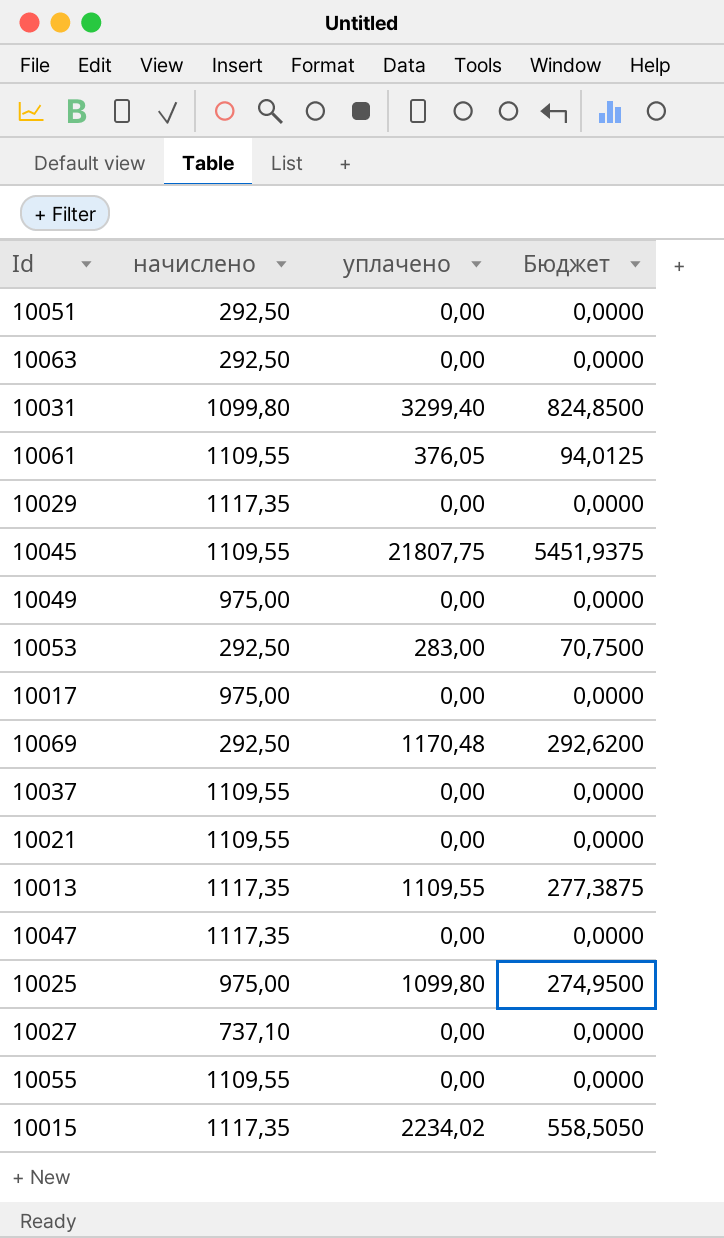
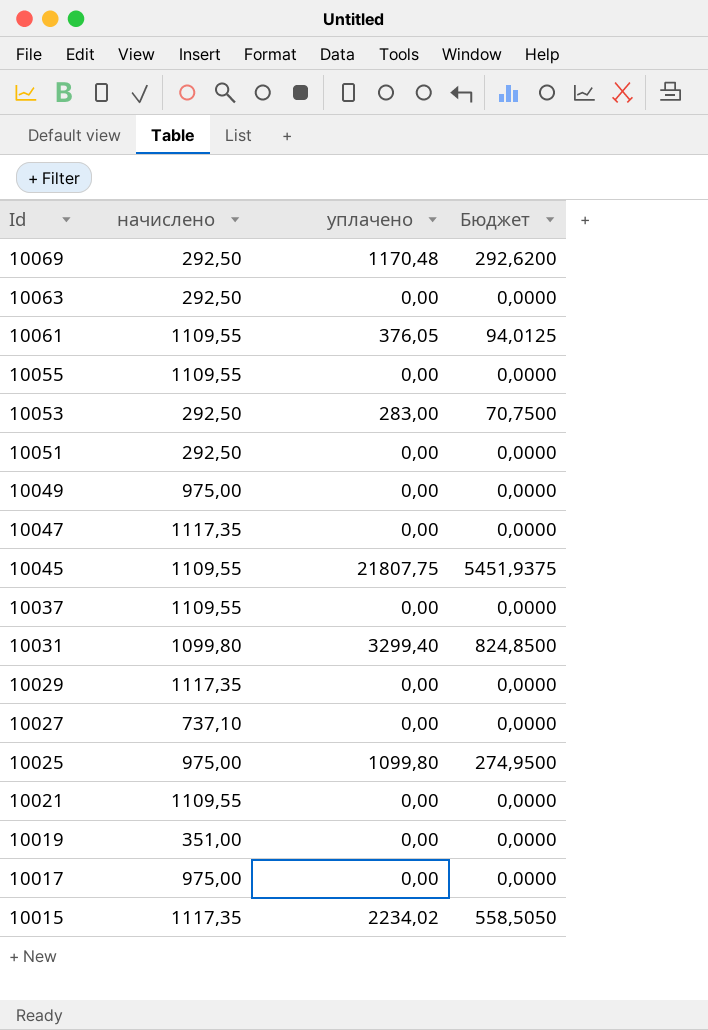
row order: none -> Id descending
row 10013: 1117,35 | 1109,55 | 277,3875 -> none
row 10019: none -> 351,00 | 0,00 | 0,0000

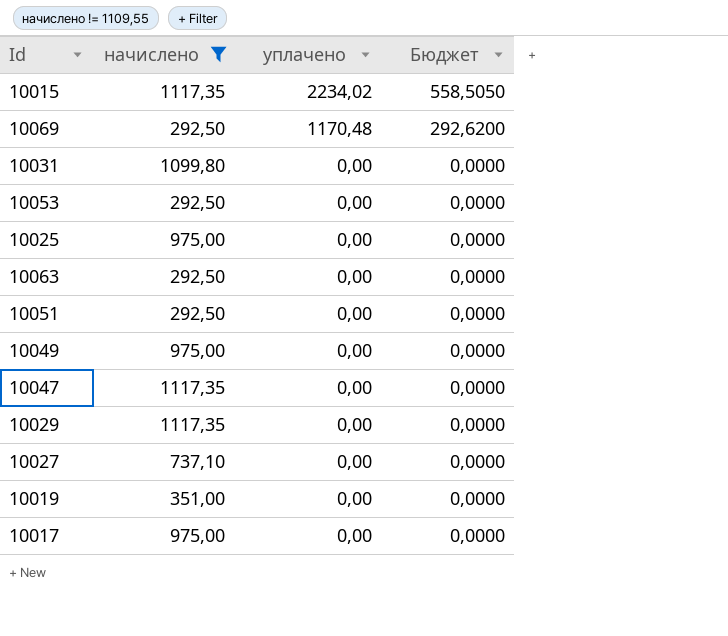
filter: none -> начислено != 1109,55
row order: Id descending -> уплачено descending
10031 | уплачено: 3299,40 -> 0,00
10031 | Бюджет: 824,8500 -> 0,0000
10053 | уплачено: 283,00 -> 0,00
10053 | Бюджет: 70,7500 -> 0,0000
10025 | уплачено: 1099,80 -> 0,00
10025 | Бюджет: 274,9500 -> 0,0000

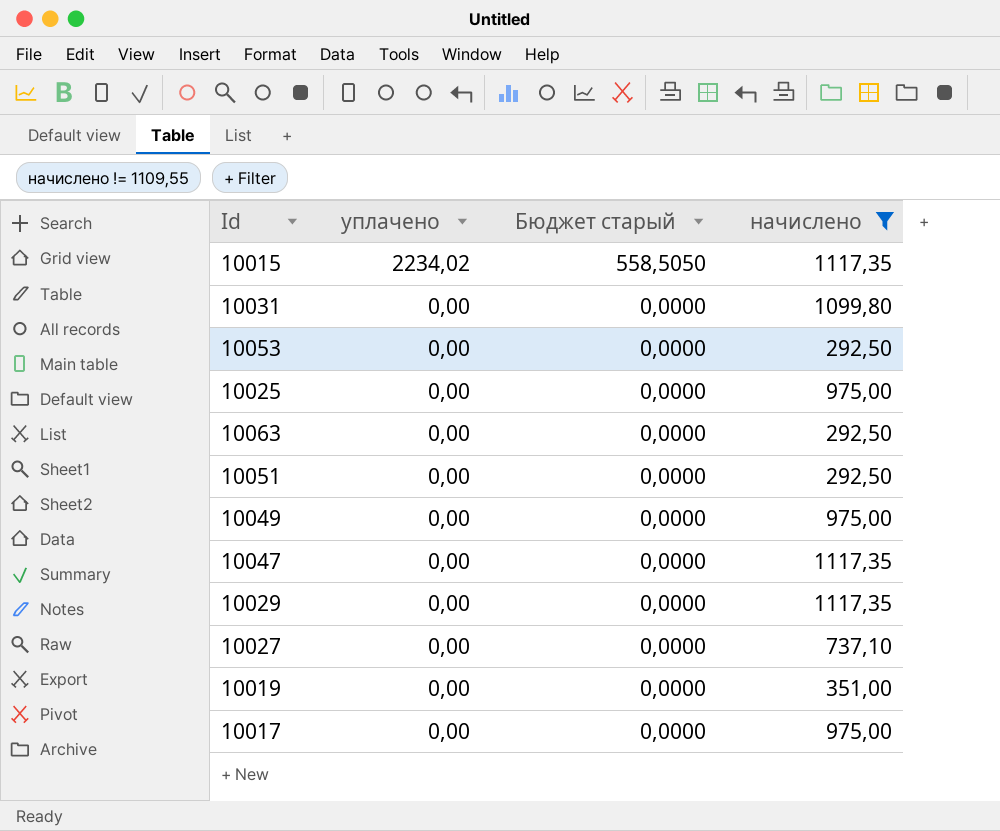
column name: Бюджет -> Бюджет старый
column начислено | position: 2 -> 4
row 10069: 292,50 | 1170,48 | 292,6200 -> none

